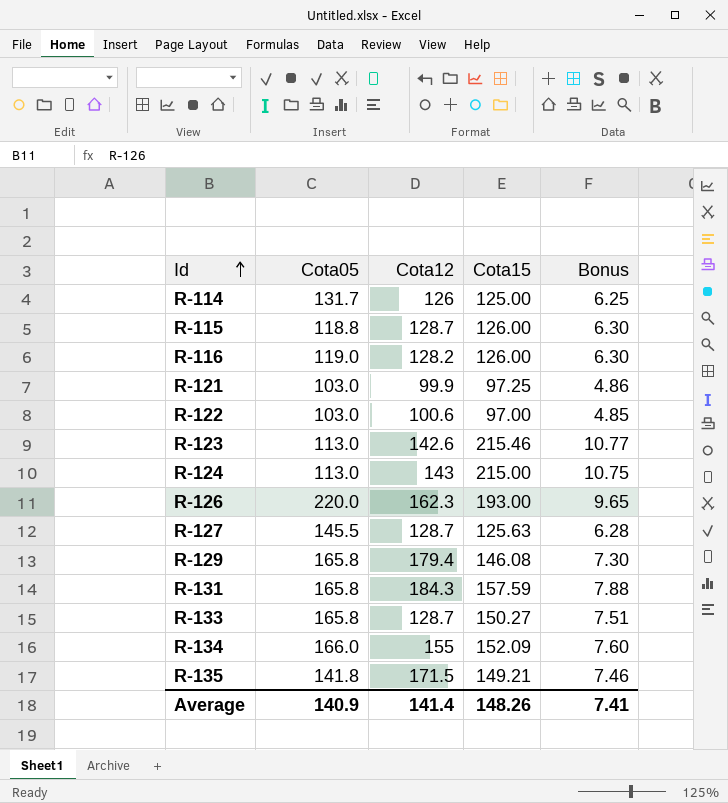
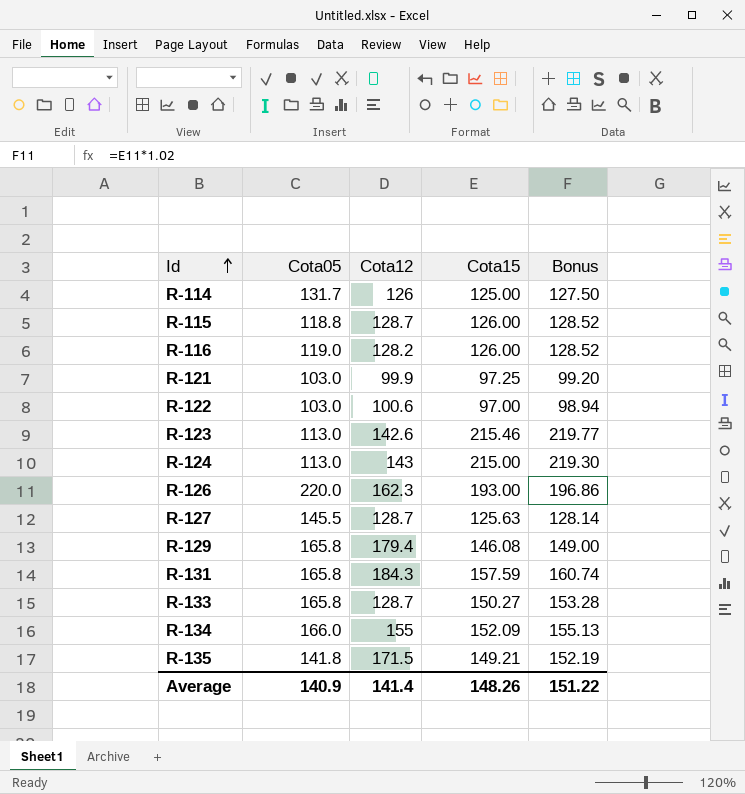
column Bonus | formula: [Cota15] * 0.05 -> [Cota15] * 1.02
Average | Bonus: 7.41 -> 151.22

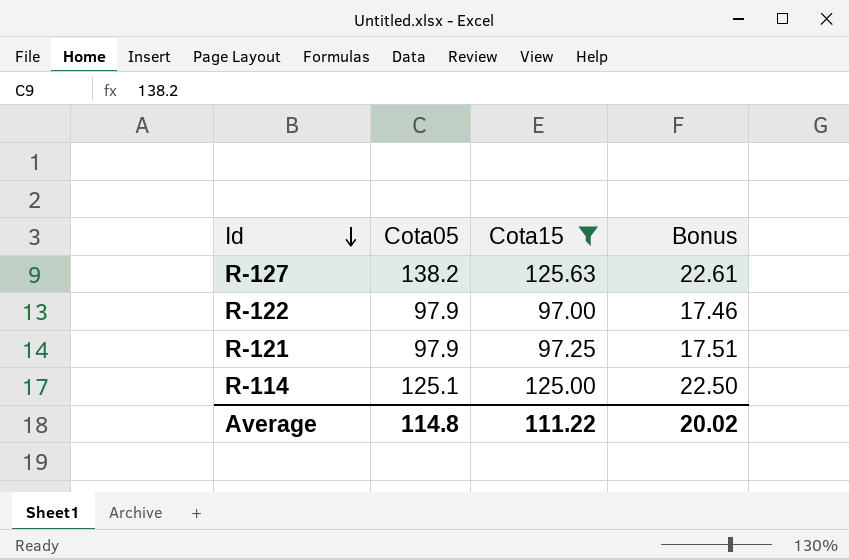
filter: none -> Cota15 <= 125.63
row order: Id ascending -> Id descending
column Cota12 | position: 3 -> none
column Bonus | formula: [Cota15] * 1.02 -> [Cota15] * 0.18
R-127 | Cota05: 145.5 -> 138.2
R-122 | Cota05: 103.0 -> 97.9
R-121 | Cota05: 103.0 -> 97.9
R-114 | Cota05: 131.7 -> 125.1
Average | Cota05: 140.9 -> 114.8
Average | Cota15: 148.26 -> 111.22
Average | Bonus: 151.22 -> 20.02

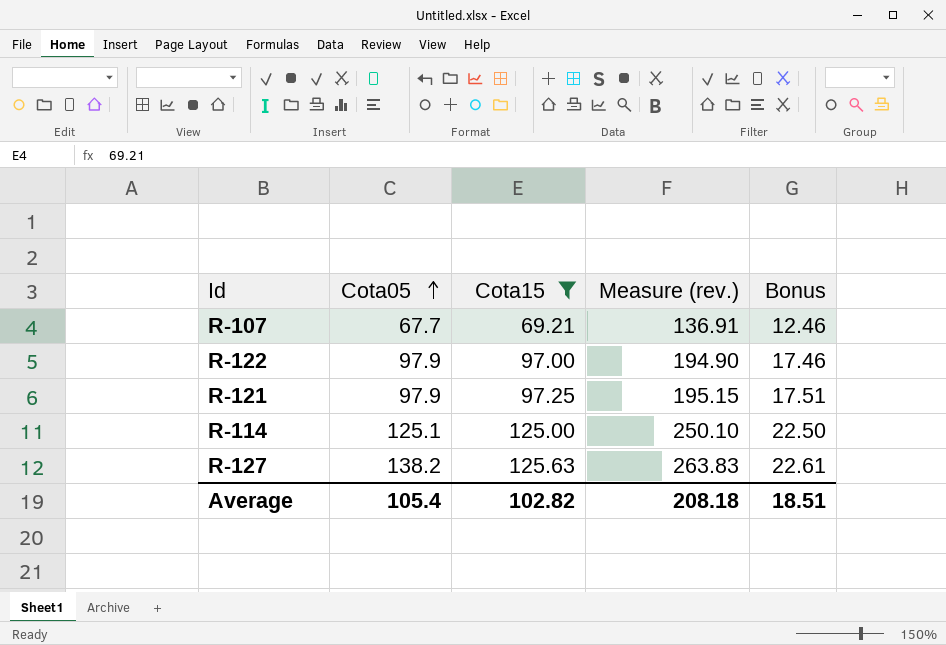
row order: Id descending -> Cota05 ascending
column Measure (rev.) | formula: none -> [Cota05] + [Cota15]
row R-107: none -> 67.7 | 69.21 | 136.91 | 12.46
Average | Cota05: 114.8 -> 105.4
Average | Cota15: 111.22 -> 102.82
Average | Bonus: 20.02 -> 18.51

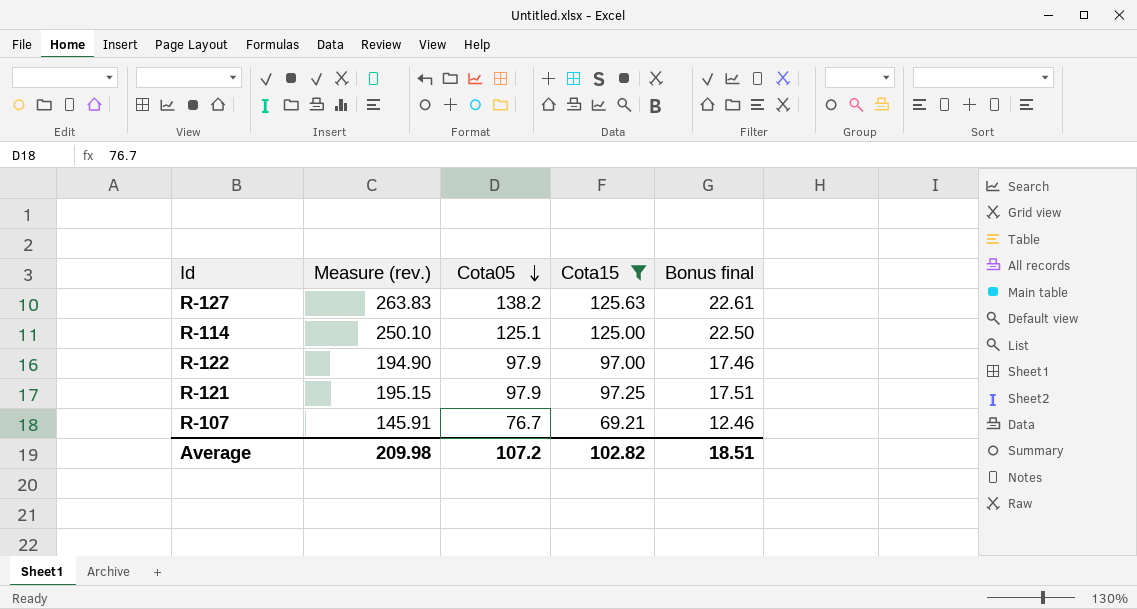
row order: Cota05 ascending -> Cota05 descending
column Measure (rev.) | position: 4 -> 2
column name: Bonus -> Bonus final
R-107 | Measure (rev.): 136.91 -> 145.91
R-107 | Cota05: 67.7 -> 76.7
Average | Measure (rev.): 208.18 -> 209.98
Average | Cota05: 105.4 -> 107.2

